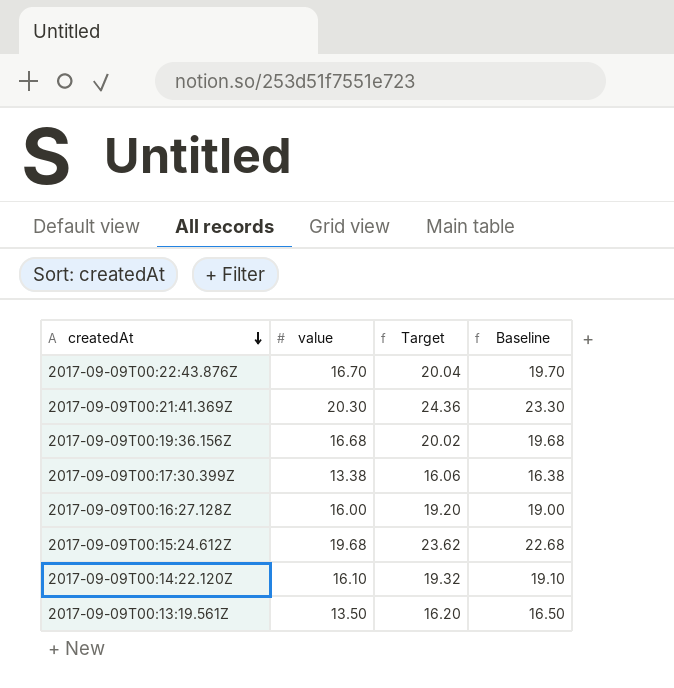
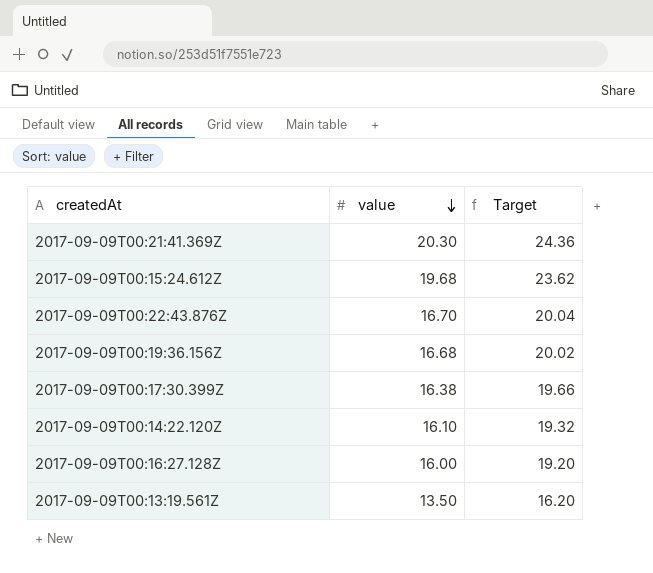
row order: createdAt descending -> value descending
column Baseline | formula: [value] + 3 -> none
2017-09-09T00:17:30.399Z | value: 13.38 -> 16.38
2017-09-09T00:17:30.399Z | Target: 16.06 -> 19.66

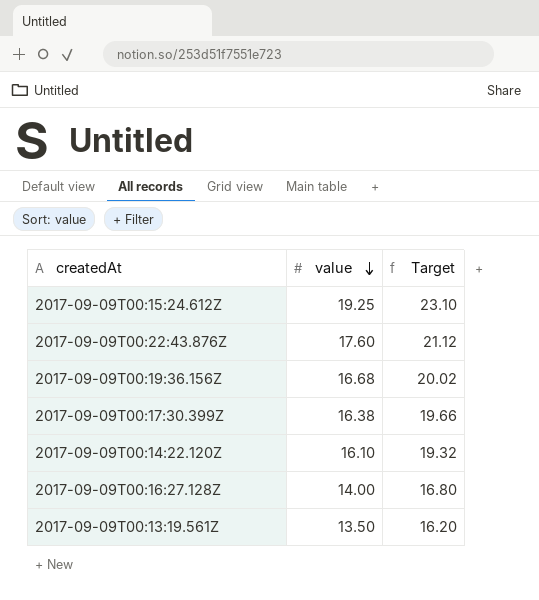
row 2017-09-09T00:21:41.369Z: 20.30 | 24.36 -> none
2017-09-09T00:15:24.612Z | value: 19.68 -> 19.25
2017-09-09T00:15:24.612Z | Target: 23.62 -> 23.10
2017-09-09T00:22:43.876Z | value: 16.70 -> 17.60
2017-09-09T00:22:43.876Z | Target: 20.04 -> 21.12
2017-09-09T00:16:27.128Z | value: 16.00 -> 14.00
2017-09-09T00:16:27.128Z | Target: 19.20 -> 16.80

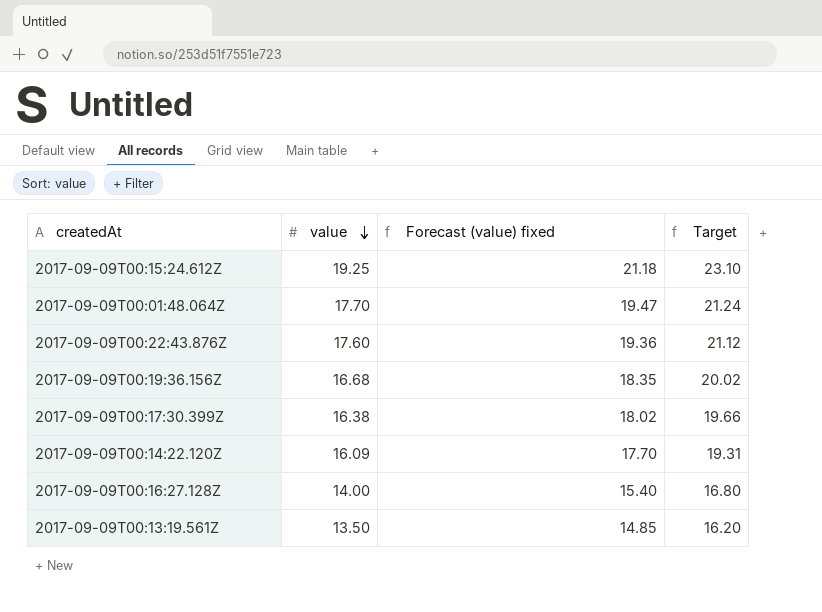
column Forecast (value) fixed | formula: none -> [value] * 1.1
row 2017-09-09T00:01:48.064Z: none -> 17.70 | 19.47 | 21.24
2017-09-09T00:14:22.120Z | value: 16.10 -> 16.09
2017-09-09T00:14:22.120Z | Target: 19.32 -> 19.31

